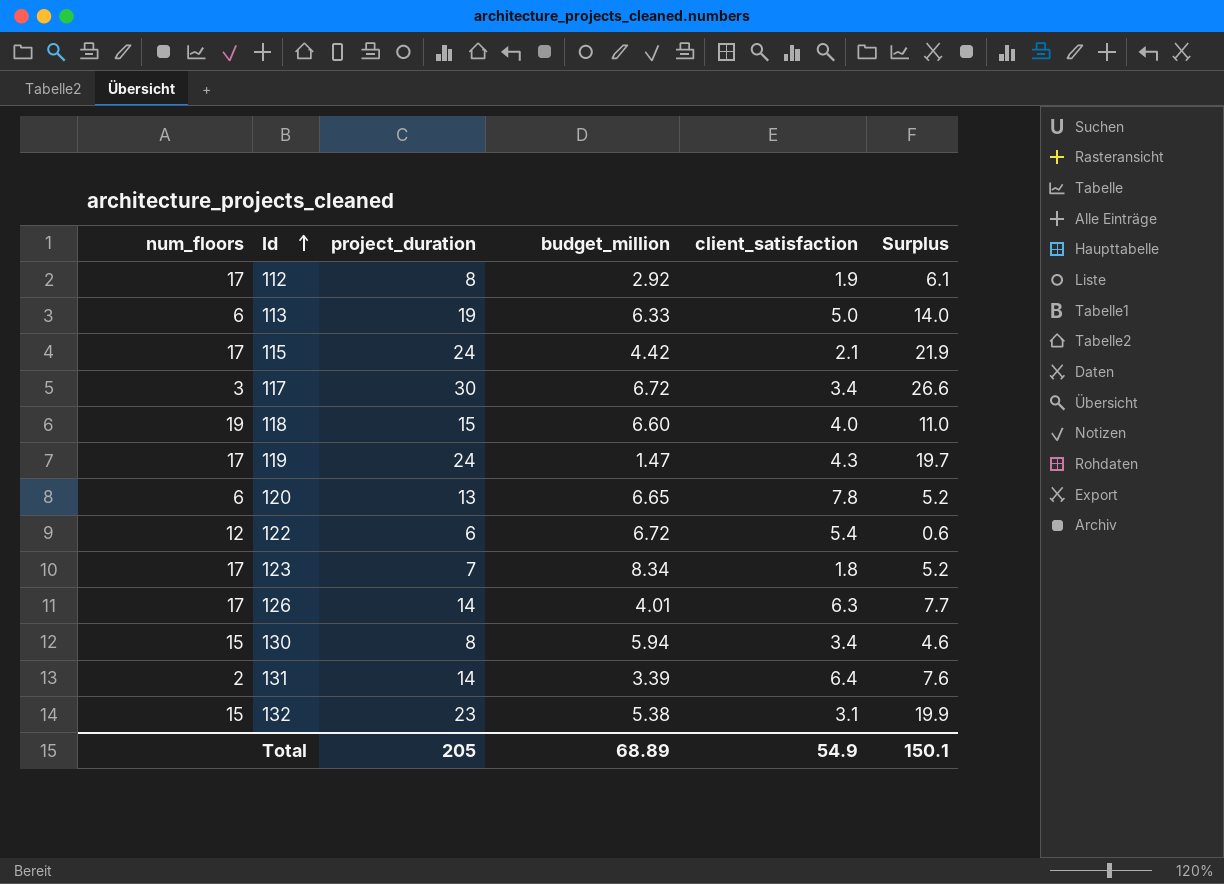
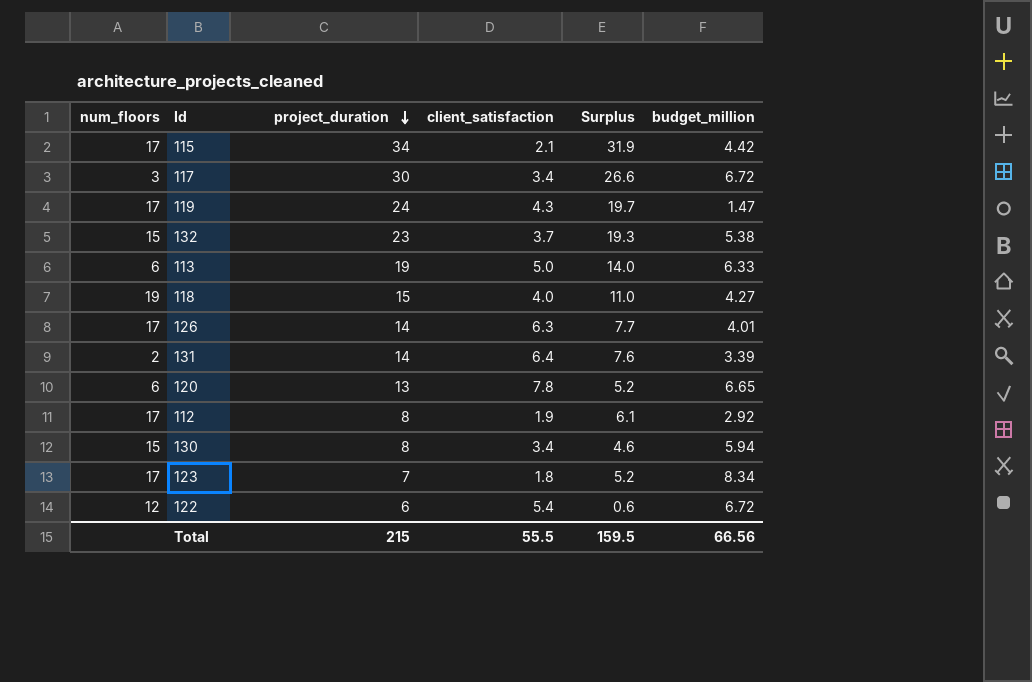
row order: Id ascending -> project_duration descending
column budget_million | position: 4 -> 6
115 | project_duration: 24 -> 34
115 | Surplus: 21.9 -> 31.9
132 | client_satisfaction: 3.1 -> 3.7
132 | Surplus: 19.9 -> 19.3
118 | budget_million: 6.60 -> 4.27
Total | project_duration: 205 -> 215
Total | client_satisfaction: 54.9 -> 55.5
Total | Surplus: 150.1 -> 159.5
Total | budget_million: 68.89 -> 66.56

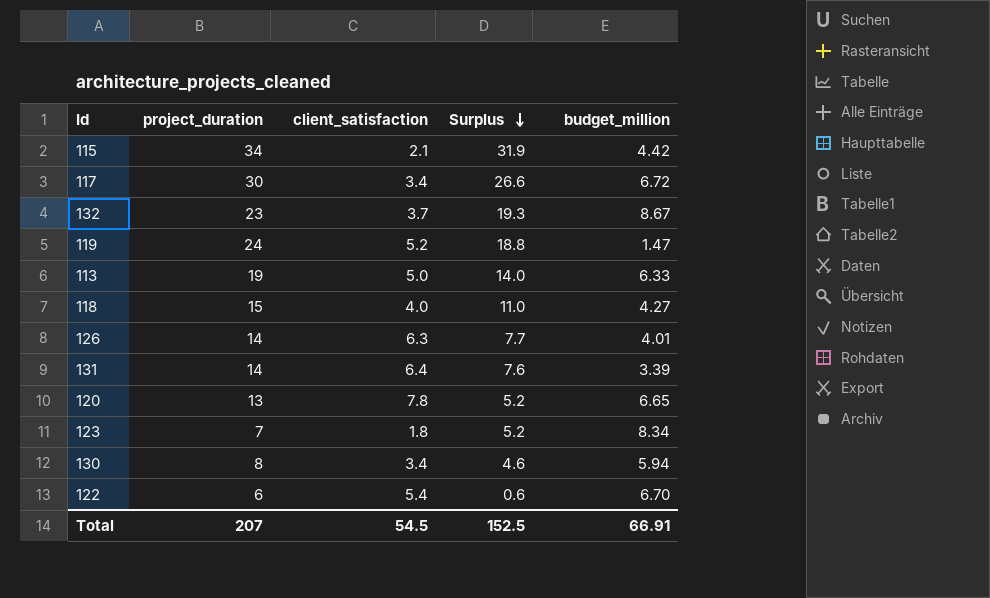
row order: project_duration descending -> Surplus descending
column num_floors | position: 1 -> none
row 112: 17 | 8 | 1.9 | 6.1 | 2.92 -> none
132 | budget_million: 5.38 -> 8.67
119 | client_satisfaction: 4.3 -> 5.2
119 | Surplus: 19.7 -> 18.8
122 | budget_million: 6.72 -> 6.70
Total | project_duration: 215 -> 207
Total | client_satisfaction: 55.5 -> 54.5
Total | Surplus: 159.5 -> 152.5
Total | budget_million: 66.56 -> 66.91

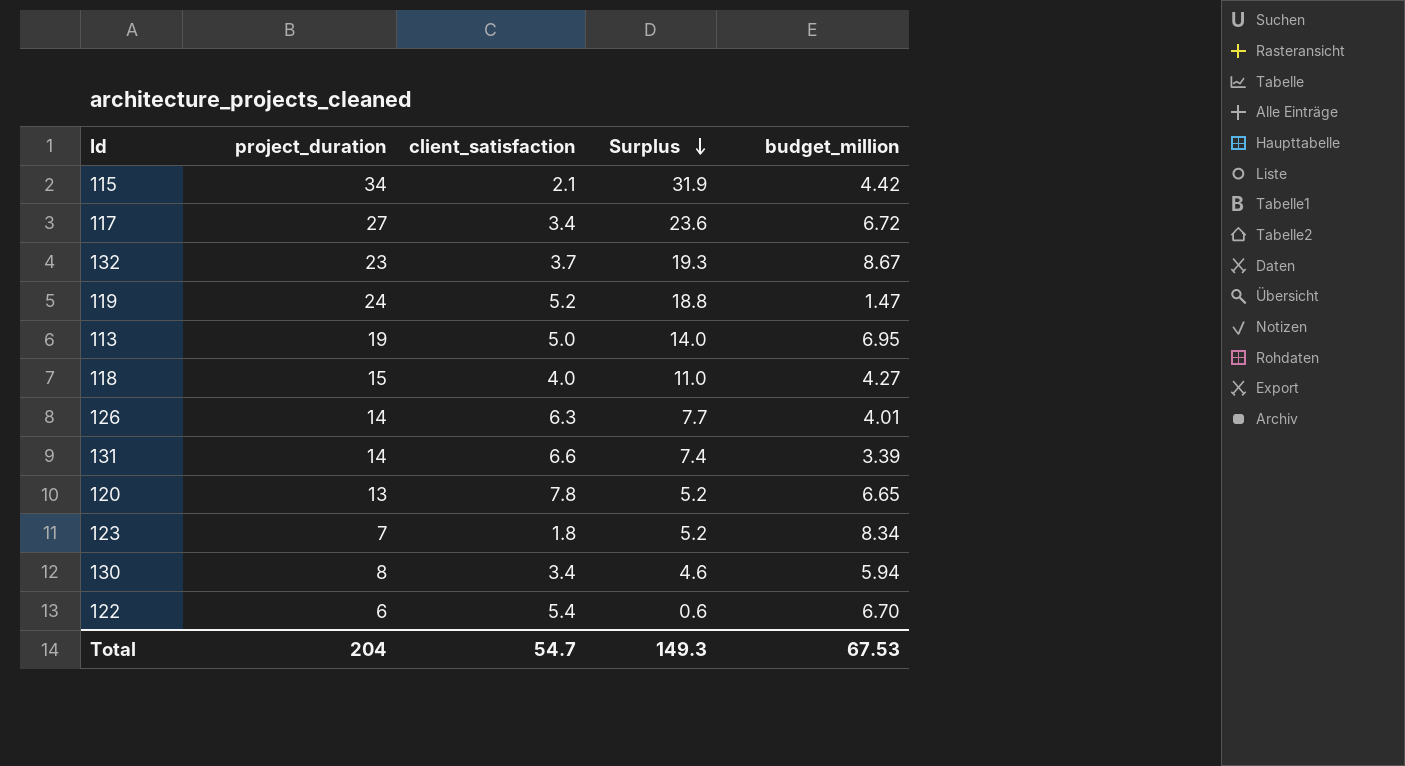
117 | project_duration: 30 -> 27
117 | Surplus: 26.6 -> 23.6
113 | budget_million: 6.33 -> 6.95
131 | client_satisfaction: 6.4 -> 6.6
131 | Surplus: 7.6 -> 7.4
Total | project_duration: 207 -> 204
Total | client_satisfaction: 54.5 -> 54.7
Total | Surplus: 152.5 -> 149.3
Total | budget_million: 66.91 -> 67.53

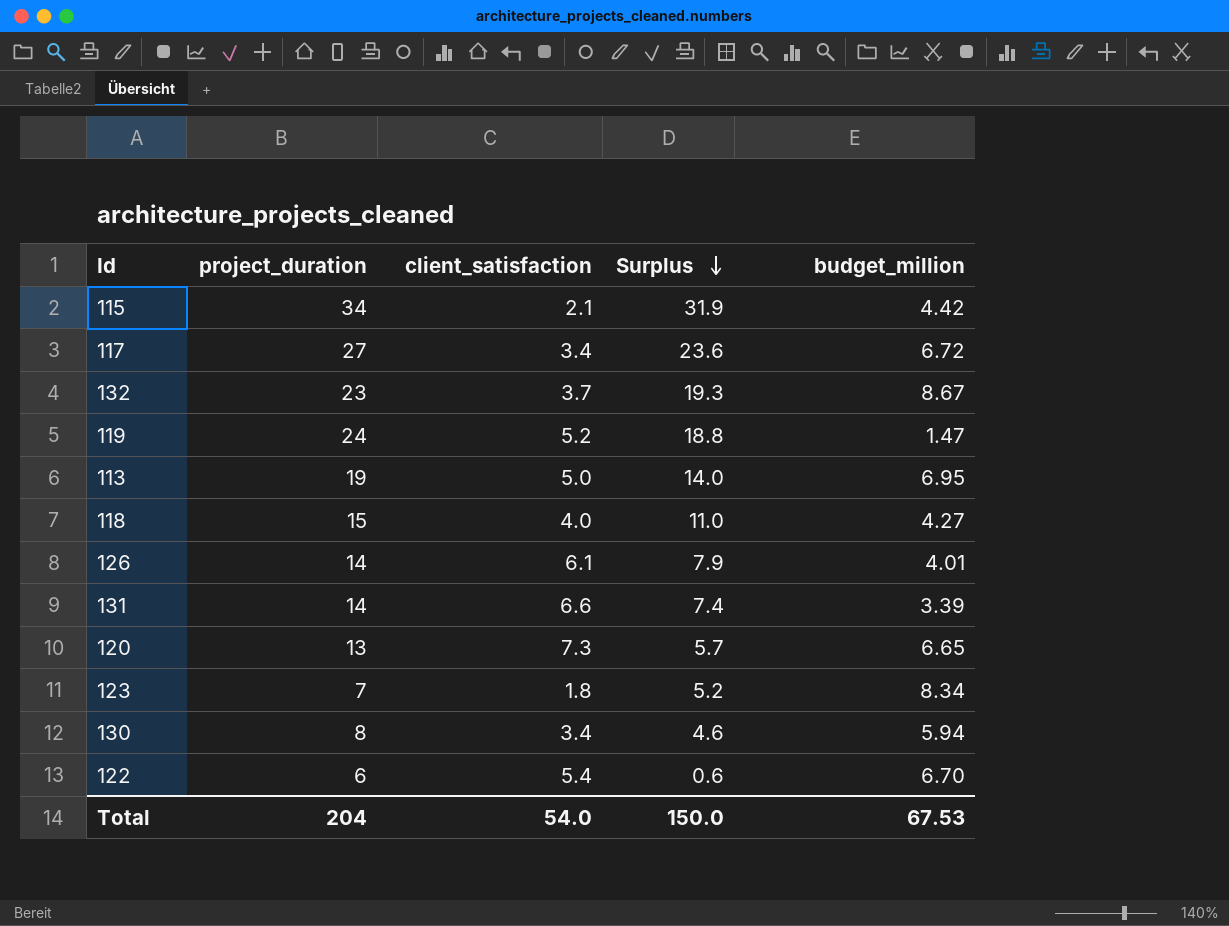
126 | client_satisfaction: 6.3 -> 6.1
126 | Surplus: 7.7 -> 7.9
120 | client_satisfaction: 7.8 -> 7.3
120 | Surplus: 5.2 -> 5.7
Total | client_satisfaction: 54.7 -> 54.0
Total | Surplus: 149.3 -> 150.0

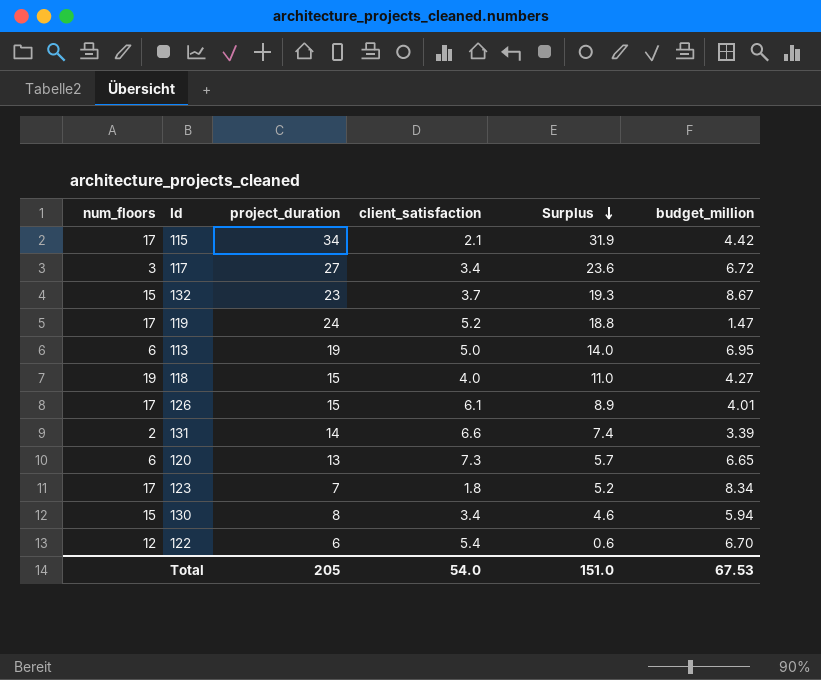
column num_floors | position: none -> 1
126 | project_duration: 14 -> 15
126 | Surplus: 7.9 -> 8.9
Total | project_duration: 204 -> 205
Total | Surplus: 150.0 -> 151.0

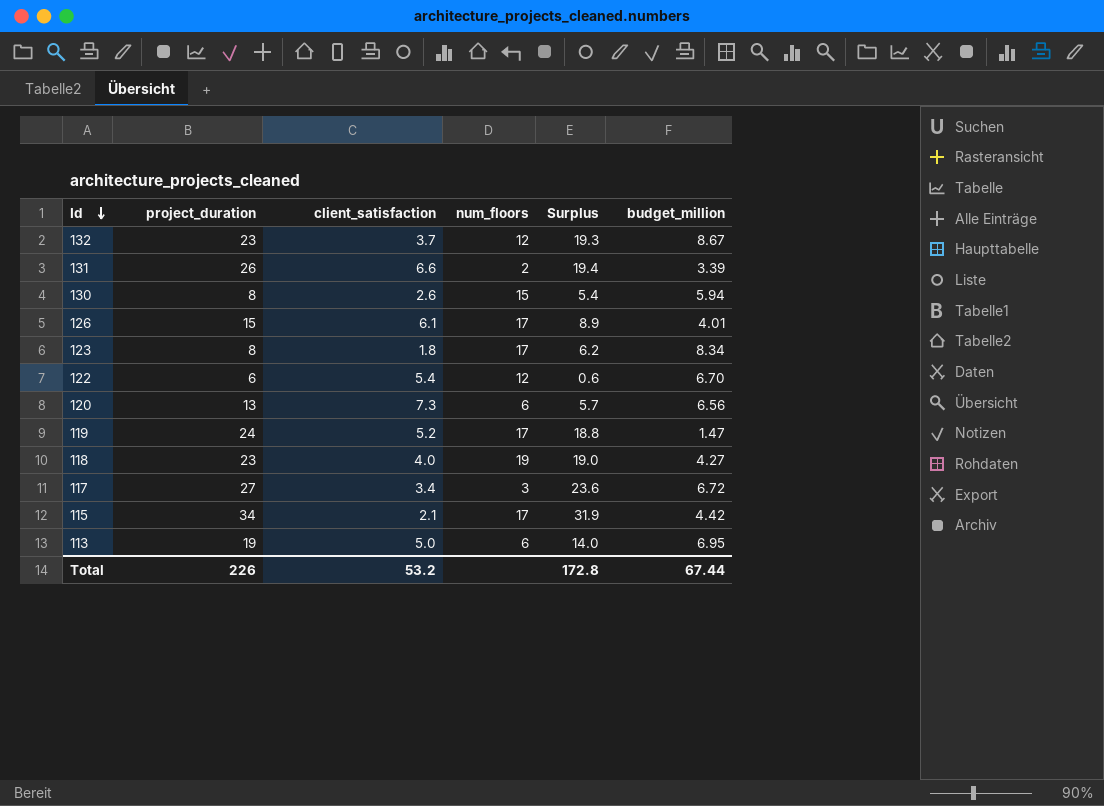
row order: Surplus descending -> Id descending
column num_floors | position: 1 -> 4
132 | num_floors: 15 -> 12
131 | project_duration: 14 -> 26
131 | Surplus: 7.4 -> 19.4
130 | client_satisfaction: 3.4 -> 2.6
130 | Surplus: 4.6 -> 5.4
123 | project_duration: 7 -> 8
123 | Surplus: 5.2 -> 6.2
120 | budget_million: 6.65 -> 6.56
118 | project_duration: 15 -> 23
118 | Surplus: 11.0 -> 19.0
Total | project_duration: 205 -> 226
Total | client_satisfaction: 54.0 -> 53.2
Total | Surplus: 151.0 -> 172.8
Total | budget_million: 67.53 -> 67.44

